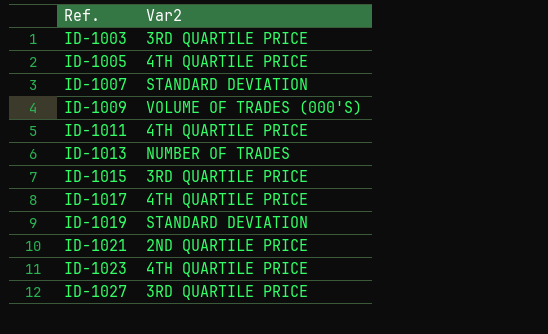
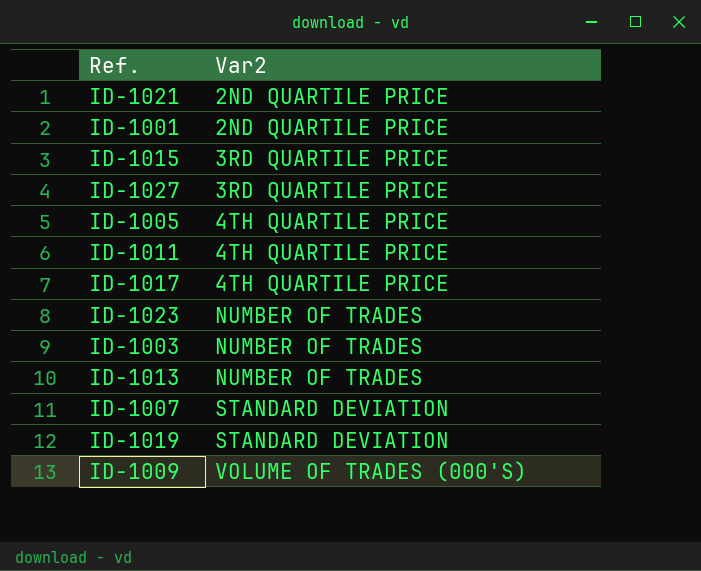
row order: Ref. ascending -> Var2 ascending
row ID-1001: none -> 2ND QUARTILE PRICE
ID-1023 | Var2: 4TH QUARTILE PRICE -> NUMBER OF TRADES
ID-1003 | Var2: 3RD QUARTILE PRICE -> NUMBER OF TRADES

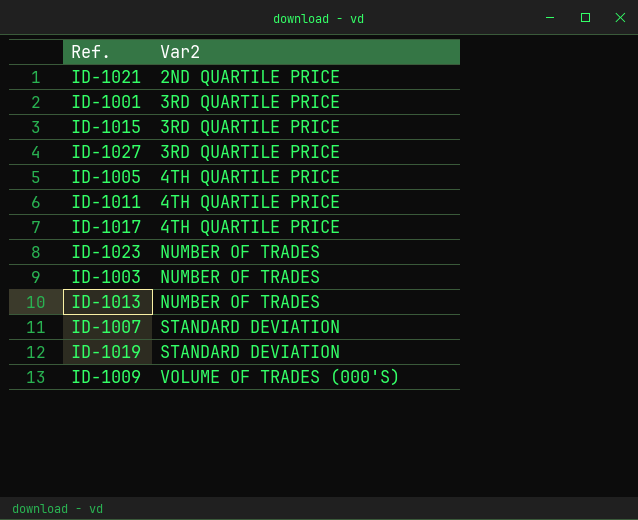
ID-1001 | Var2: 2ND QUARTILE PRICE -> 3RD QUARTILE PRICE

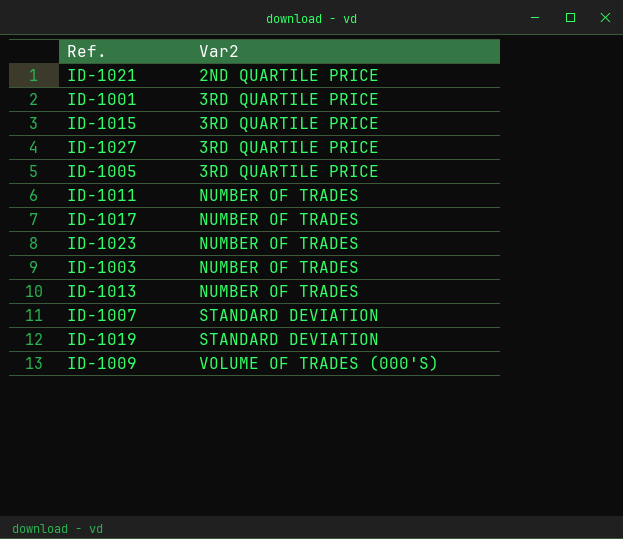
ID-1005 | Var2: 4TH QUARTILE PRICE -> 3RD QUARTILE PRICE
ID-1011 | Var2: 4TH QUARTILE PRICE -> NUMBER OF TRADES
ID-1017 | Var2: 4TH QUARTILE PRICE -> NUMBER OF TRADES

